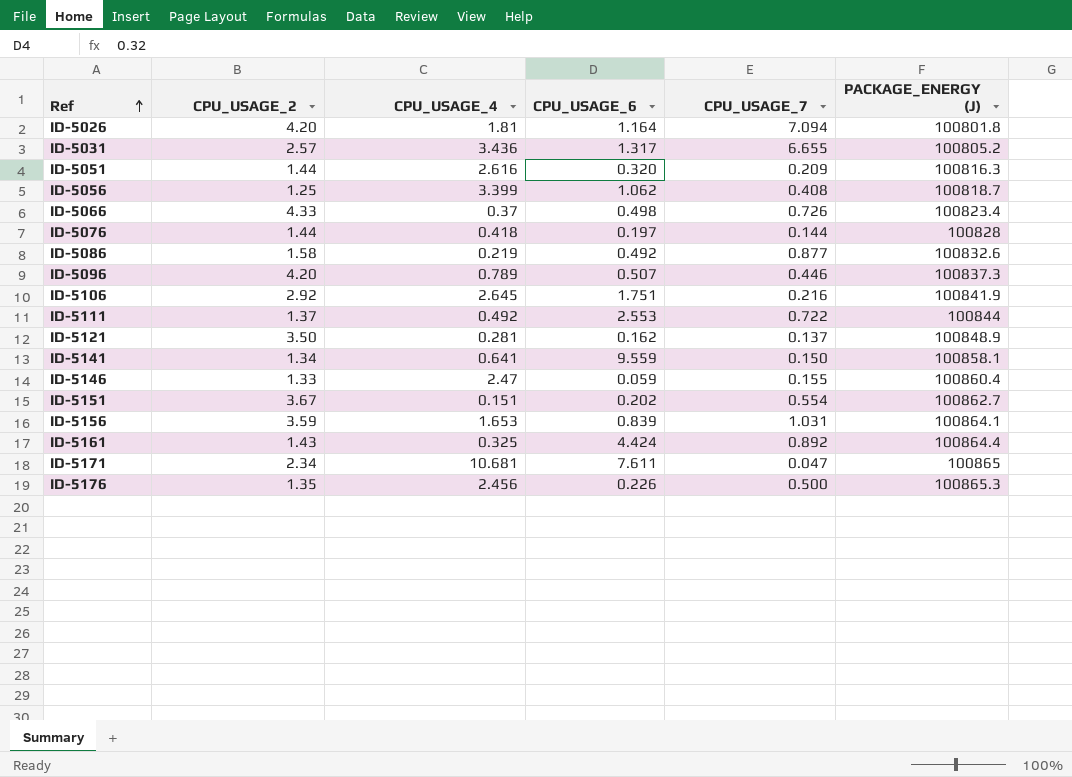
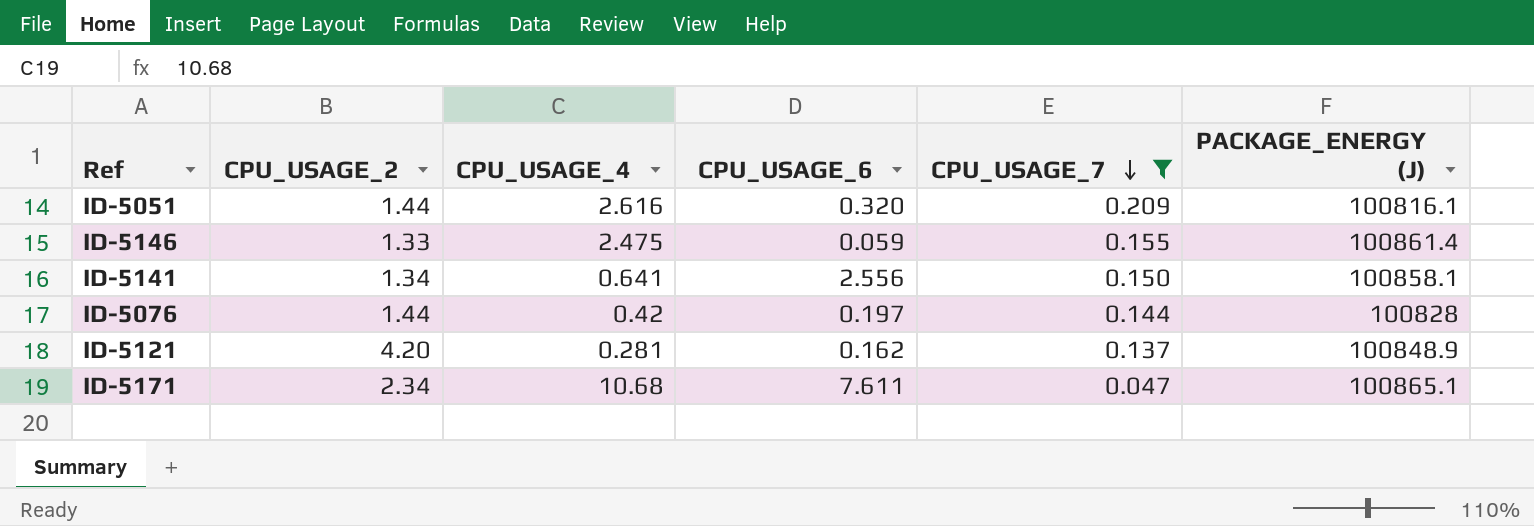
filter: none -> CPU_USAGE_7 <= 0.209
row order: Ref ascending -> CPU_USAGE_7 descending
ID-5051 | PACKAGE_ENERGY (J): 100816.3 -> 100816.1
ID-5146 | CPU_USAGE_4: 2.47 -> 2.475
ID-5146 | PACKAGE_ENERGY (J): 100860.4 -> 100861.4
ID-5141 | CPU_USAGE_6: 9.559 -> 2.556
ID-5076 | CPU_USAGE_4: 0.418 -> 0.42
ID-5121 | CPU_USAGE_2: 3.50 -> 4.20
ID-5171 | CPU_USAGE_4: 10.681 -> 10.68
ID-5171 | PACKAGE_ENERGY (J): 100865 -> 100865.1

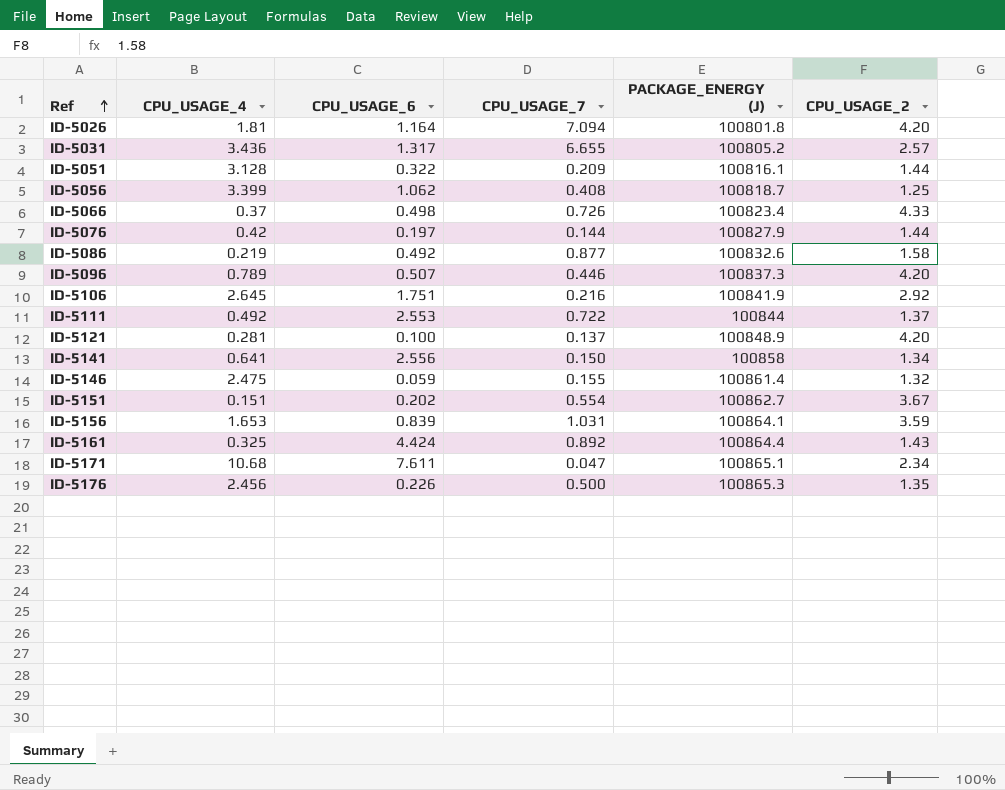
filter: CPU_USAGE_7 <= 0.209 -> none
row order: CPU_USAGE_7 descending -> Ref ascending
column CPU_USAGE_2 | position: 2 -> 6
ID-5051 | CPU_USAGE_4: 2.616 -> 3.128
ID-5051 | CPU_USAGE_6: 0.320 -> 0.322
ID-5076 | PACKAGE_ENERGY (J): 100828 -> 100827.9
ID-5121 | CPU_USAGE_6: 0.162 -> 0.100
ID-5141 | PACKAGE_ENERGY (J): 100858.1 -> 100858
ID-5146 | CPU_USAGE_2: 1.33 -> 1.32

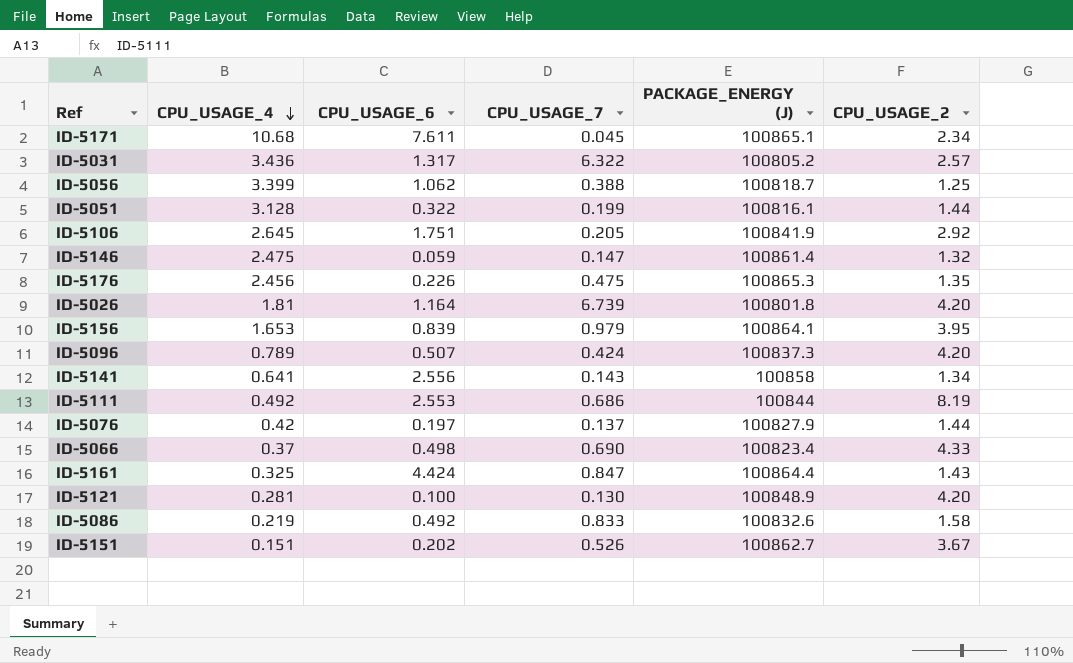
row order: Ref ascending -> CPU_USAGE_4 descending
ID-5171 | CPU_USAGE_7: 0.047 -> 0.045
ID-5031 | CPU_USAGE_7: 6.655 -> 6.322
ID-5056 | CPU_USAGE_7: 0.408 -> 0.388
ID-5051 | CPU_USAGE_7: 0.209 -> 0.199
ID-5106 | CPU_USAGE_7: 0.216 -> 0.205
ID-5146 | CPU_USAGE_7: 0.155 -> 0.147
ID-5176 | CPU_USAGE_7: 0.500 -> 0.475
ID-5026 | CPU_USAGE_7: 7.094 -> 6.739
ID-5156 | CPU_USAGE_7: 1.031 -> 0.979
ID-5156 | CPU_USAGE_2: 3.59 -> 3.95
ID-5096 | CPU_USAGE_7: 0.446 -> 0.424
ID-5141 | CPU_USAGE_7: 0.150 -> 0.143
ID-5111 | CPU_USAGE_7: 0.722 -> 0.686
ID-5111 | CPU_USAGE_2: 1.37 -> 8.19
ID-5076 | CPU_USAGE_7: 0.144 -> 0.137
ID-5066 | CPU_USAGE_7: 0.726 -> 0.690
ID-5161 | CPU_USAGE_7: 0.892 -> 0.847
ID-5121 | CPU_USAGE_7: 0.137 -> 0.130
ID-5086 | CPU_USAGE_7: 0.877 -> 0.833
ID-5151 | CPU_USAGE_7: 0.554 -> 0.526

